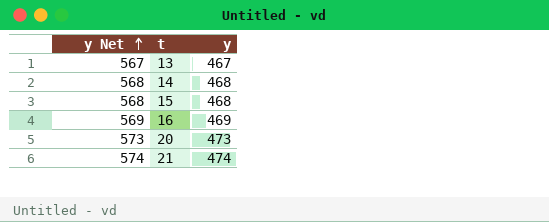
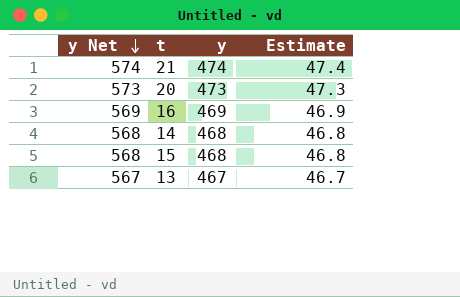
row order: y Net ascending -> y Net descending
column Estimate | formula: none -> [y] * 0.1

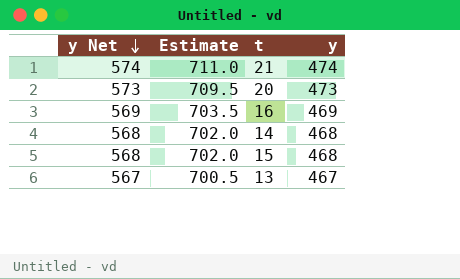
column Estimate | formula: [y] * 0.1 -> [y] * 1.5
column Estimate | position: 4 -> 2

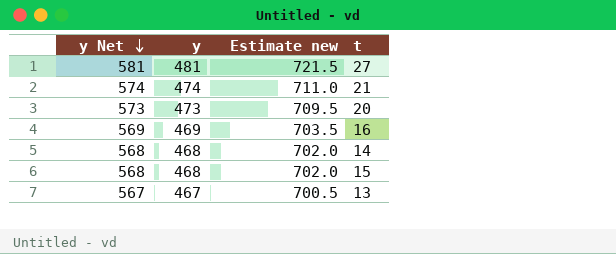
column y | position: 4 -> 2
column name: Estimate -> Estimate new
row 27: none -> 581 | 481 | 721.5

